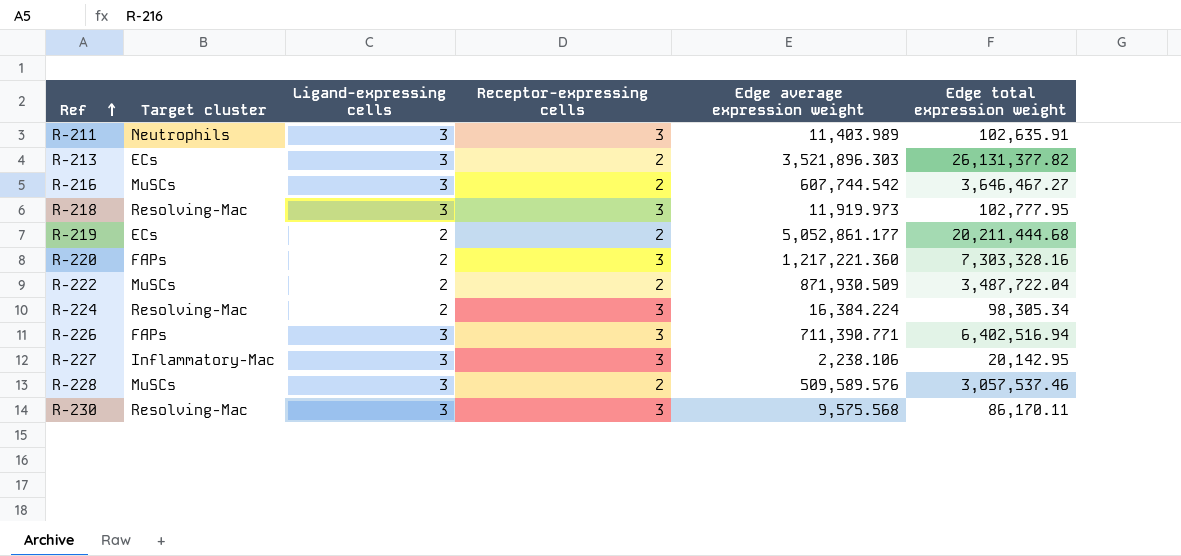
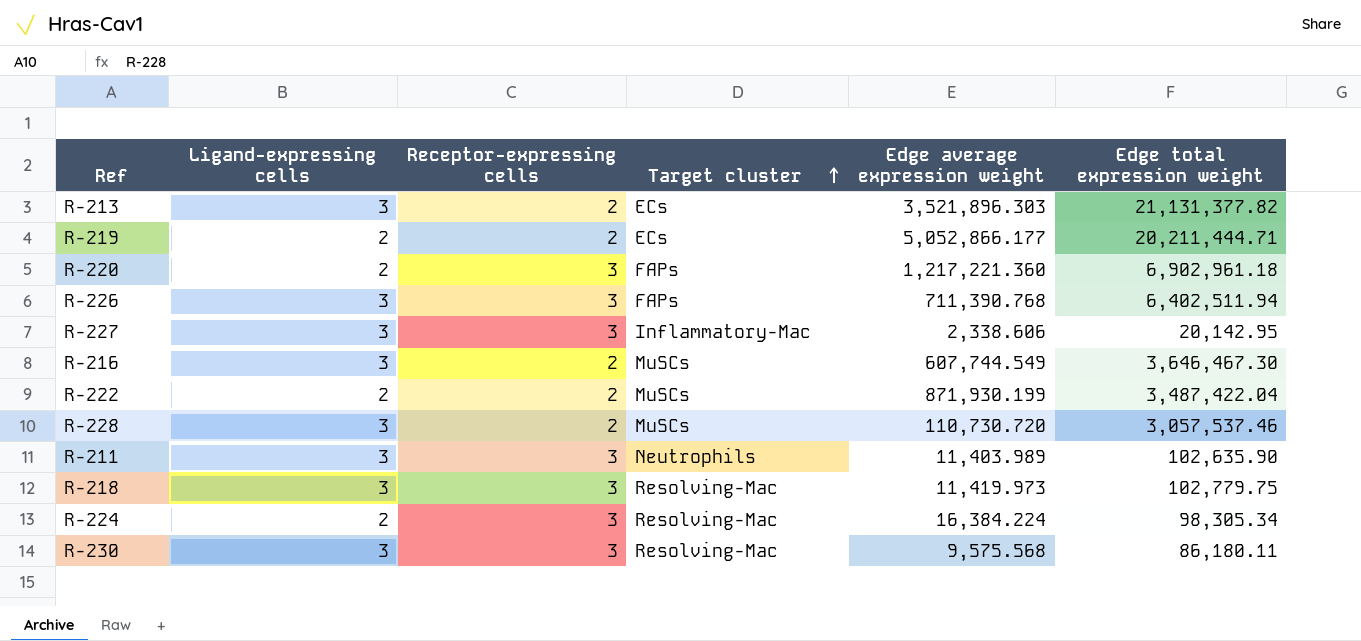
row order: Ref ascending -> Target cluster ascending
column Target cluster | position: 2 -> 4
R-213 | Edge total expression weight: 26,131,377.82 -> 21,131,377.82
R-219 | Edge average expression weight: 5,052,861.177 -> 5,052,866.177
R-219 | Edge total expression weight: 20,211,444.68 -> 20,211,444.71
R-220 | Edge total expression weight: 7,303,328.16 -> 6,902,961.18
R-226 | Edge average expression weight: 711,390.771 -> 711,390.768
R-226 | Edge total expression weight: 6,402,516.94 -> 6,402,511.94
R-227 | Edge average expression weight: 2,238.106 -> 2,338.606
R-216 | Edge average expression weight: 607,744.542 -> 607,744.549
R-216 | Edge total expression weight: 3,646,467.27 -> 3,646,467.30
R-222 | Edge average expression weight: 871,930.509 -> 871,930.199
R-222 | Edge total expression weight: 3,487,722.04 -> 3,487,422.04
R-228 | Edge average expression weight: 509,589.576 -> 110,730.720
R-211 | Edge total expression weight: 102,635.91 -> 102,635.90
R-218 | Edge average expression weight: 11,919.973 -> 11,419.973
R-218 | Edge total expression weight: 102,777.95 -> 102,779.75
R-230 | Edge total expression weight: 86,170.11 -> 86,180.11

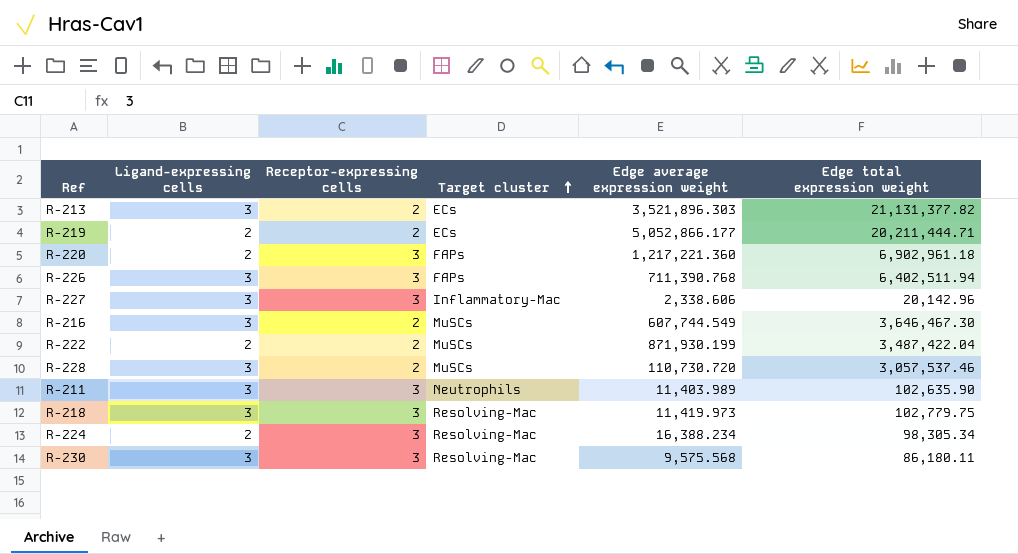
R-227 | Edge total expression weight: 20,142.95 -> 20,142.96
R-224 | Edge average expression weight: 16,384.224 -> 16,388.234

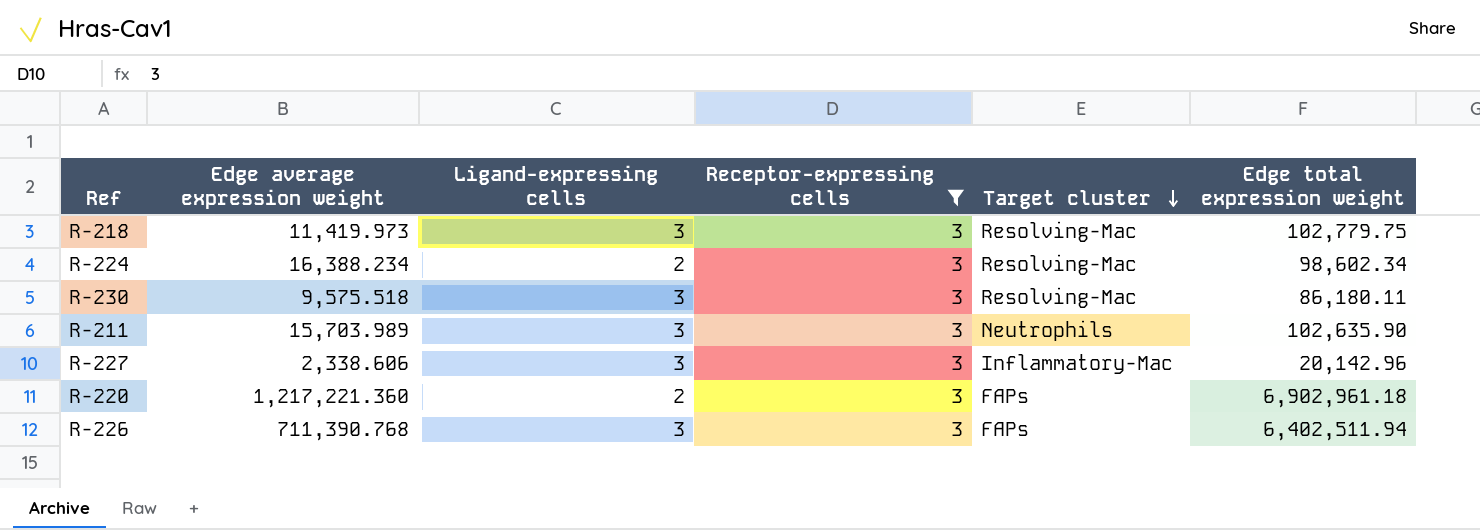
filter: none -> Receptor-expressing cells = 3
row order: Target cluster ascending -> Target cluster descending
column Edge average expression weight | position: 5 -> 2
R-224 | Edge total expression weight: 98,305.34 -> 98,602.34
R-230 | Edge average expression weight: 9,575.568 -> 9,575.518
R-211 | Edge average expression weight: 11,403.989 -> 15,703.989

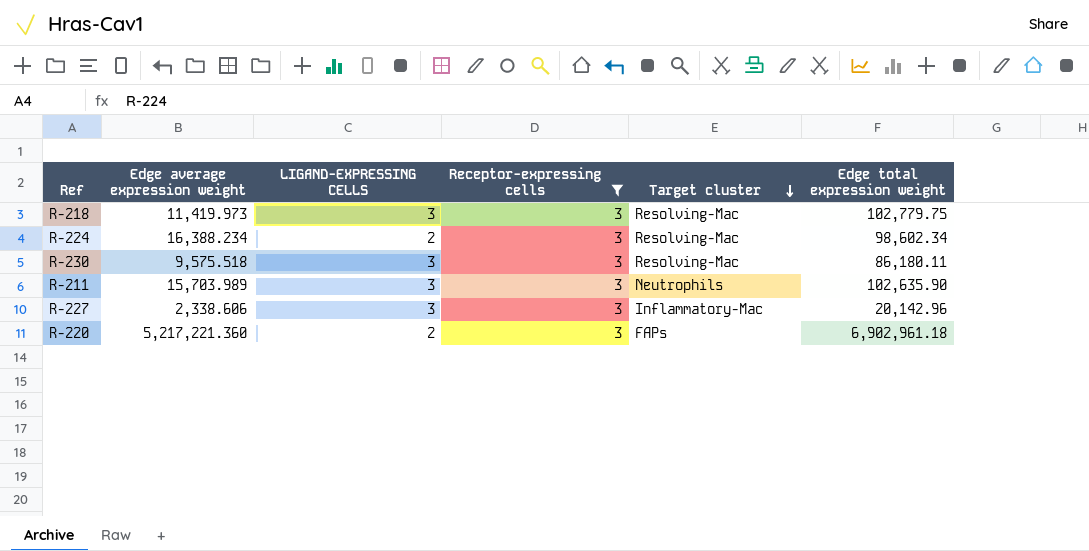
column name: Ligand-expressing cells -> LIGAND-EXPRESSING CELLS
row R-226: 711,390.768 | 3 | 3 | FAPs | 6,402,511.94 -> none
R-220 | Edge average expression weight: 1,217,221.360 -> 5,217,221.360

